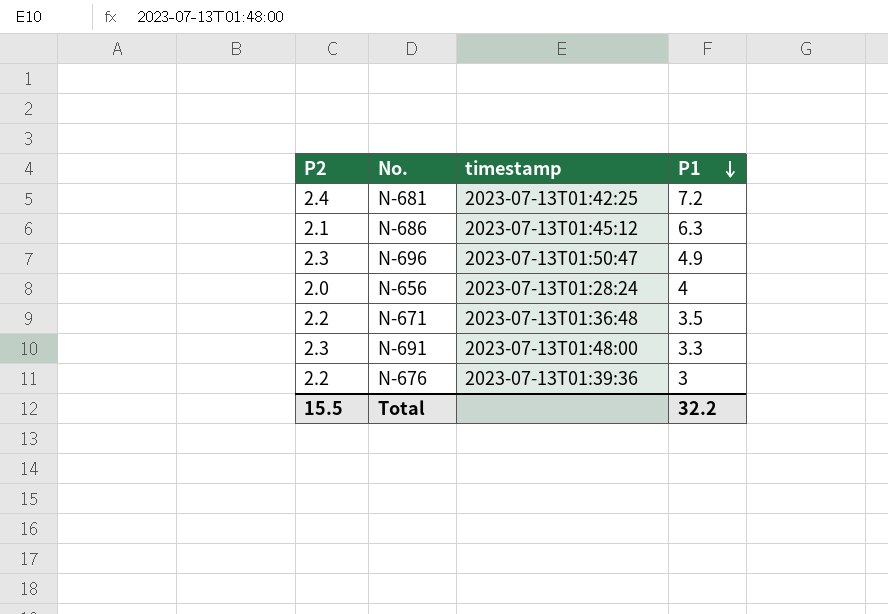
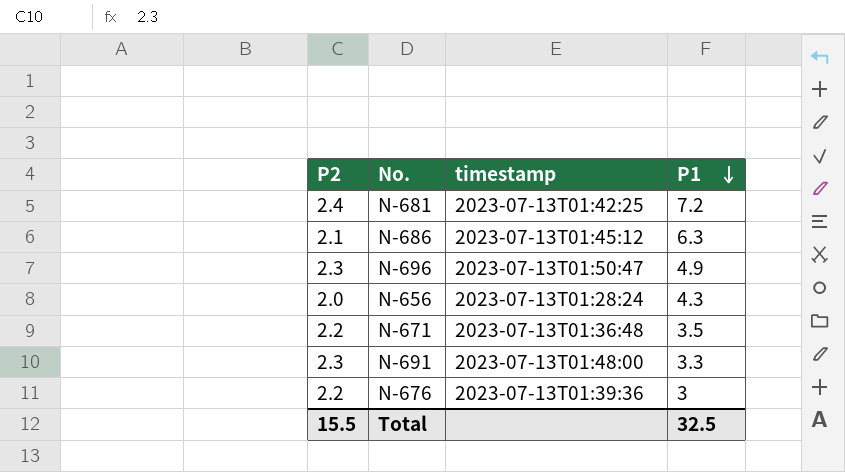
N-656 | P1: 4 -> 4.3
Total | P1: 32.2 -> 32.5

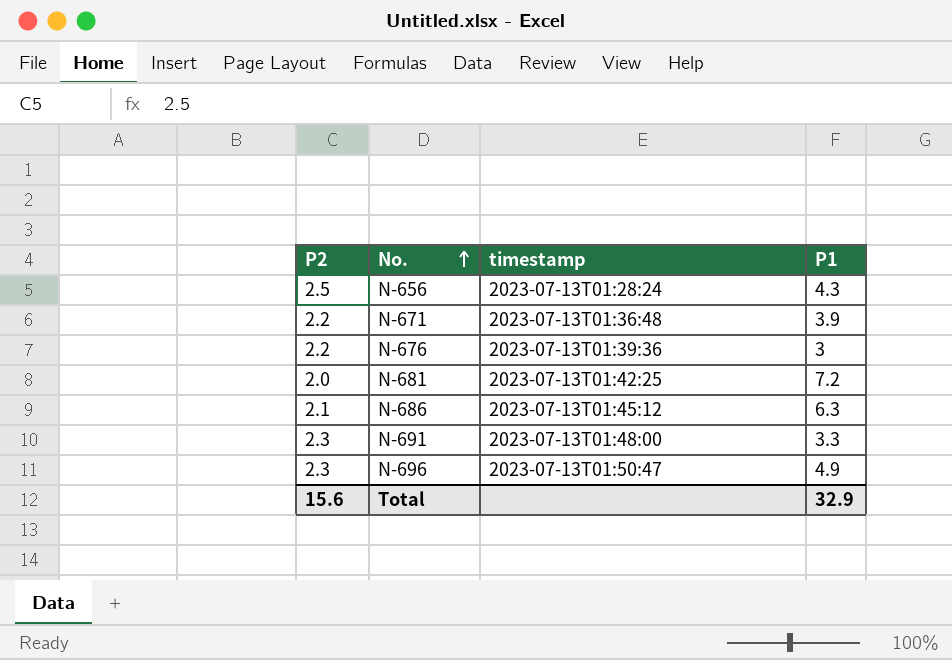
row order: P1 descending -> No. ascending
N-656 | P2: 2.0 -> 2.5
N-671 | P1: 3.5 -> 3.9
N-681 | P2: 2.4 -> 2.0
Total | P2: 15.5 -> 15.6
Total | P1: 32.5 -> 32.9

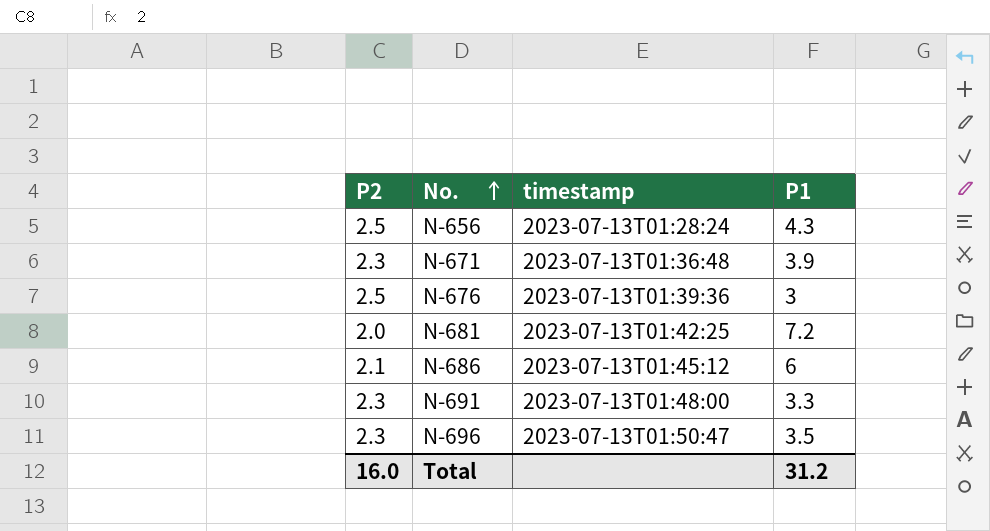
N-671 | P2: 2.2 -> 2.3
N-676 | P2: 2.2 -> 2.5
N-686 | P1: 6.3 -> 6
N-696 | P1: 4.9 -> 3.5
Total | P2: 15.6 -> 16.0
Total | P1: 32.9 -> 31.2

